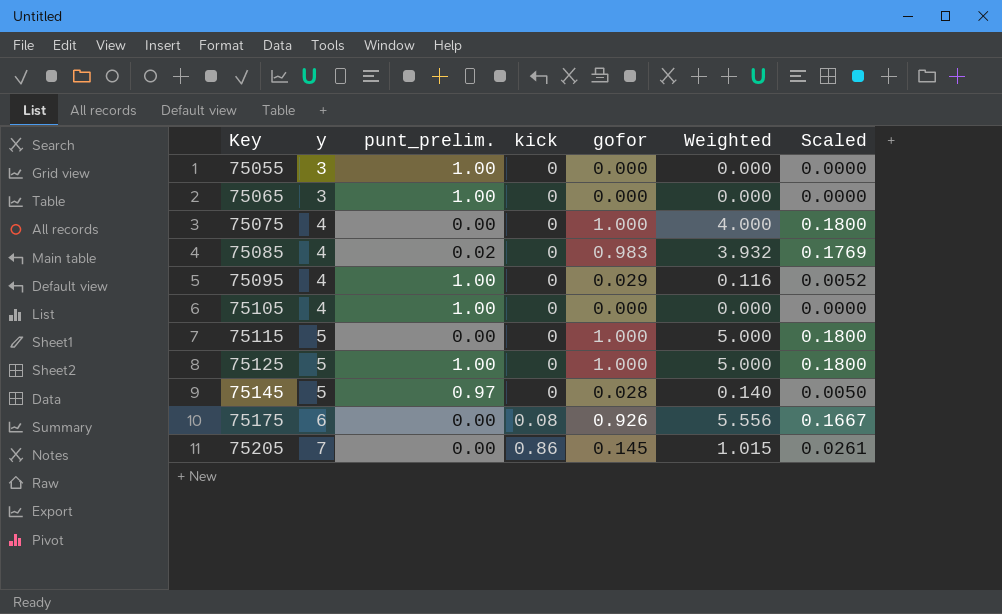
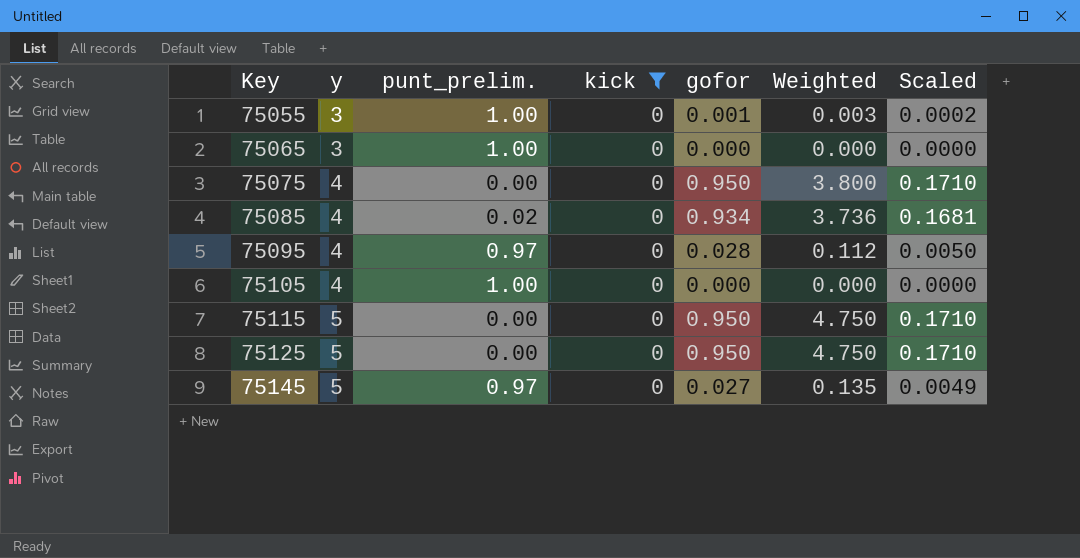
filter: none -> kick = 0
75055 | gofor: 0.000 -> 0.001
75055 | Weighted: 0.000 -> 0.003
75055 | Scaled: 0.0000 -> 0.0002
75075 | gofor: 1.000 -> 0.950
75075 | Weighted: 4.000 -> 3.800
75075 | Scaled: 0.1800 -> 0.1710
75085 | gofor: 0.983 -> 0.934
75085 | Weighted: 3.932 -> 3.736
75085 | Scaled: 0.1769 -> 0.1681
75095 | punt_prelim.: 1.00 -> 0.97
75095 | gofor: 0.029 -> 0.028
75095 | Weighted: 0.116 -> 0.112
75095 | Scaled: 0.0052 -> 0.0050
75115 | gofor: 1.000 -> 0.950
75115 | Weighted: 5.000 -> 4.750
75115 | Scaled: 0.1800 -> 0.1710
75125 | punt_prelim.: 1.00 -> 0.00
75125 | gofor: 1.000 -> 0.950
75125 | Weighted: 5.000 -> 4.750
75125 | Scaled: 0.1800 -> 0.1710
75145 | gofor: 0.028 -> 0.027
75145 | Weighted: 0.140 -> 0.135
75145 | Scaled: 0.0050 -> 0.0049

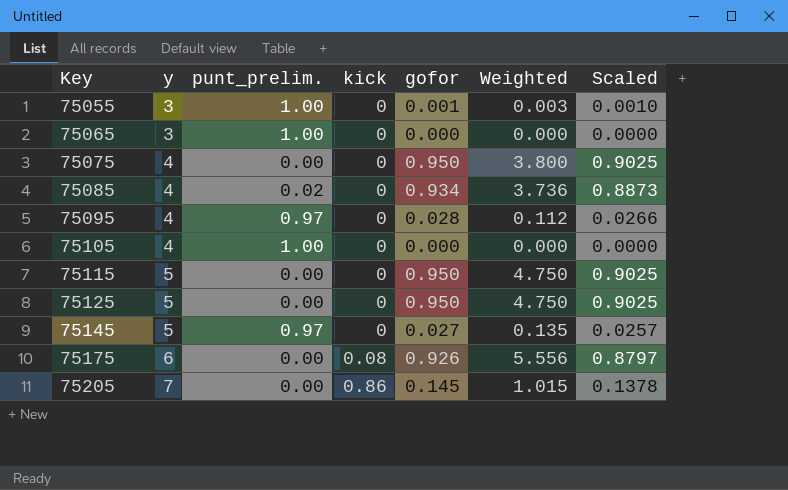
filter: kick = 0 -> none
column Scaled | formula: [gofor] * 0.18 -> [gofor] * 0.95

